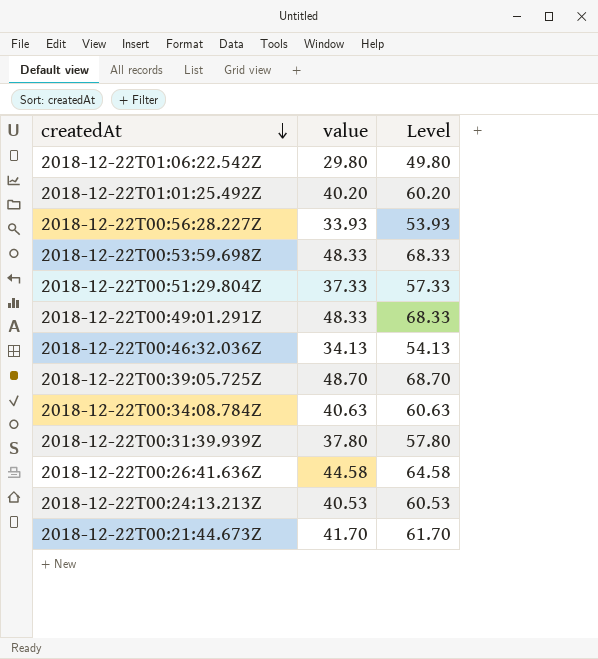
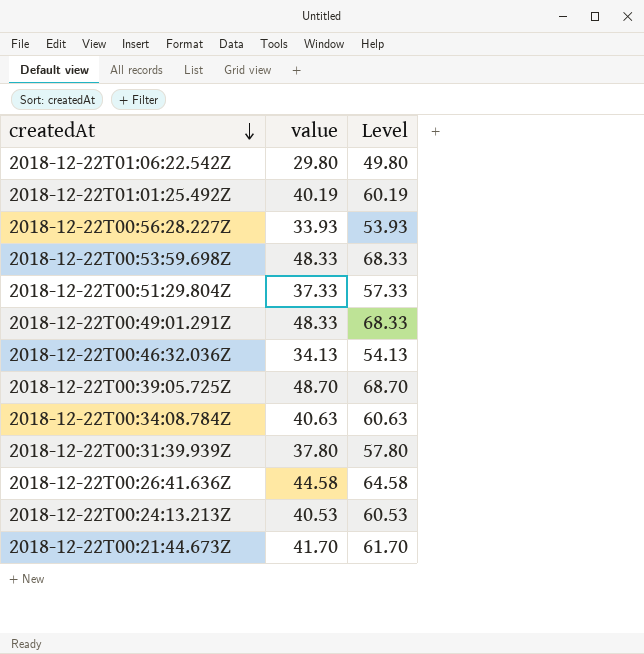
2018-12-22T01:01:25.492Z | value: 40.20 -> 40.19
2018-12-22T01:01:25.492Z | Level: 60.20 -> 60.19

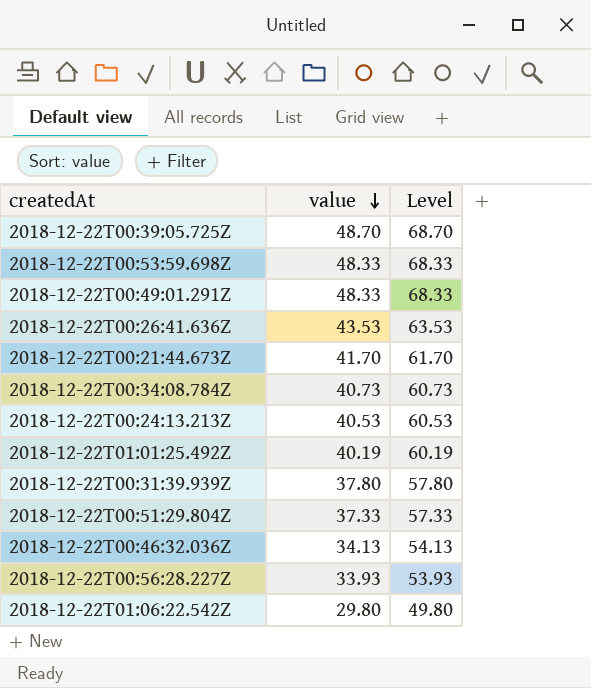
row order: createdAt descending -> value descending
2018-12-22T00:26:41.636Z | value: 44.58 -> 43.53
2018-12-22T00:26:41.636Z | Level: 64.58 -> 63.53
2018-12-22T00:34:08.784Z | value: 40.63 -> 40.73
2018-12-22T00:34:08.784Z | Level: 60.63 -> 60.73

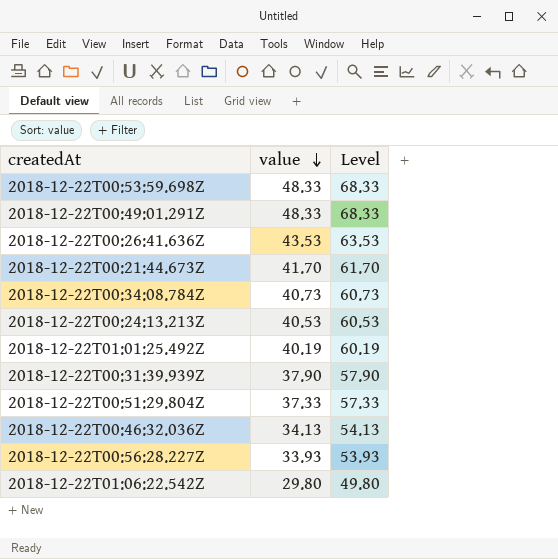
row 2018-12-22T00:39:05.725Z: 48.70 | 68.70 -> none
2018-12-22T00:31:39.939Z | value: 37.80 -> 37.90
2018-12-22T00:31:39.939Z | Level: 57.80 -> 57.90

